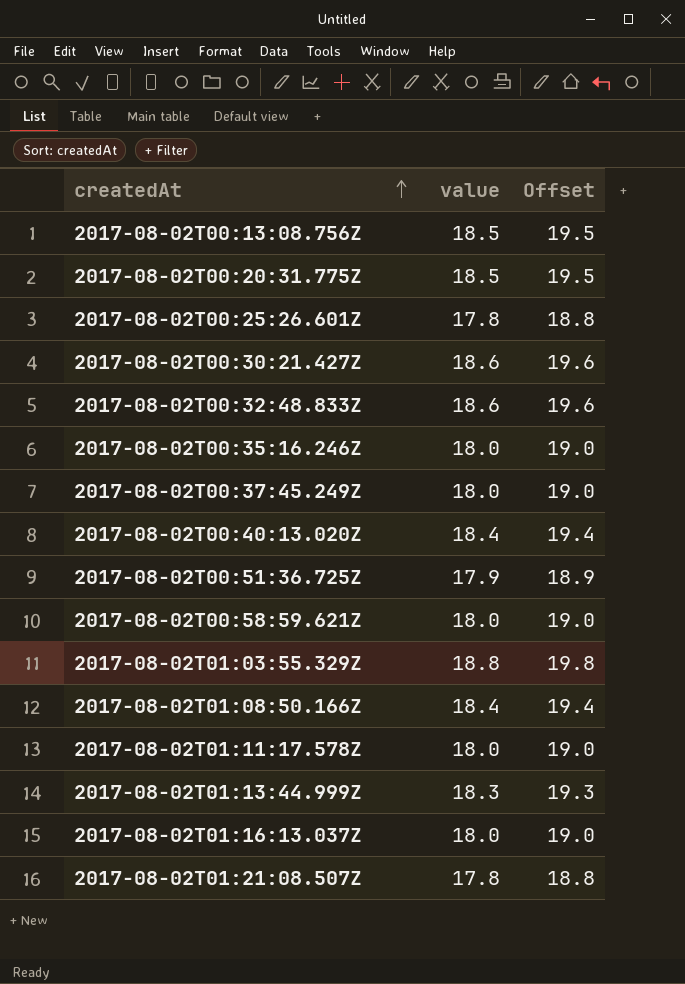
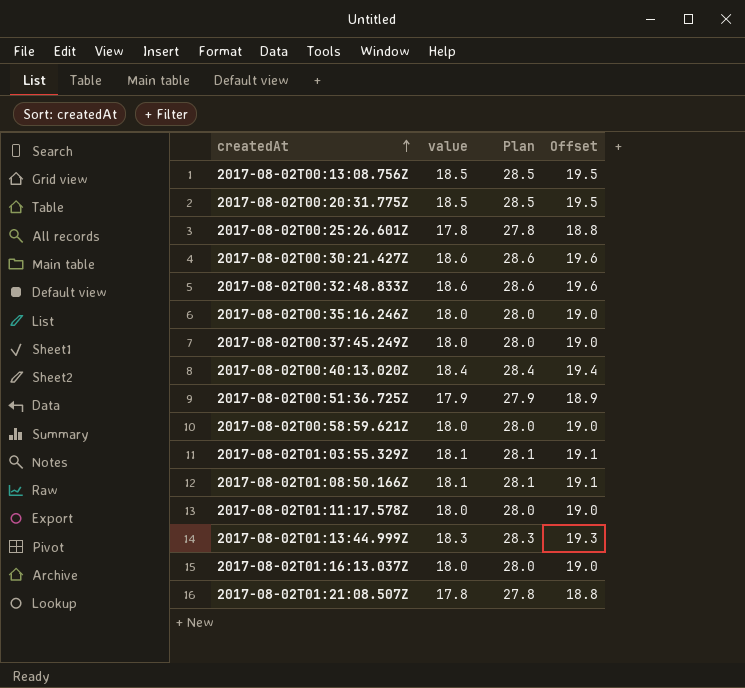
column Plan | formula: none -> [value] + 10
2017-08-02T01:03:55.329Z | value: 18.8 -> 18.1
2017-08-02T01:03:55.329Z | Offset: 19.8 -> 19.1
2017-08-02T01:08:50.166Z | value: 18.4 -> 18.1
2017-08-02T01:08:50.166Z | Offset: 19.4 -> 19.1

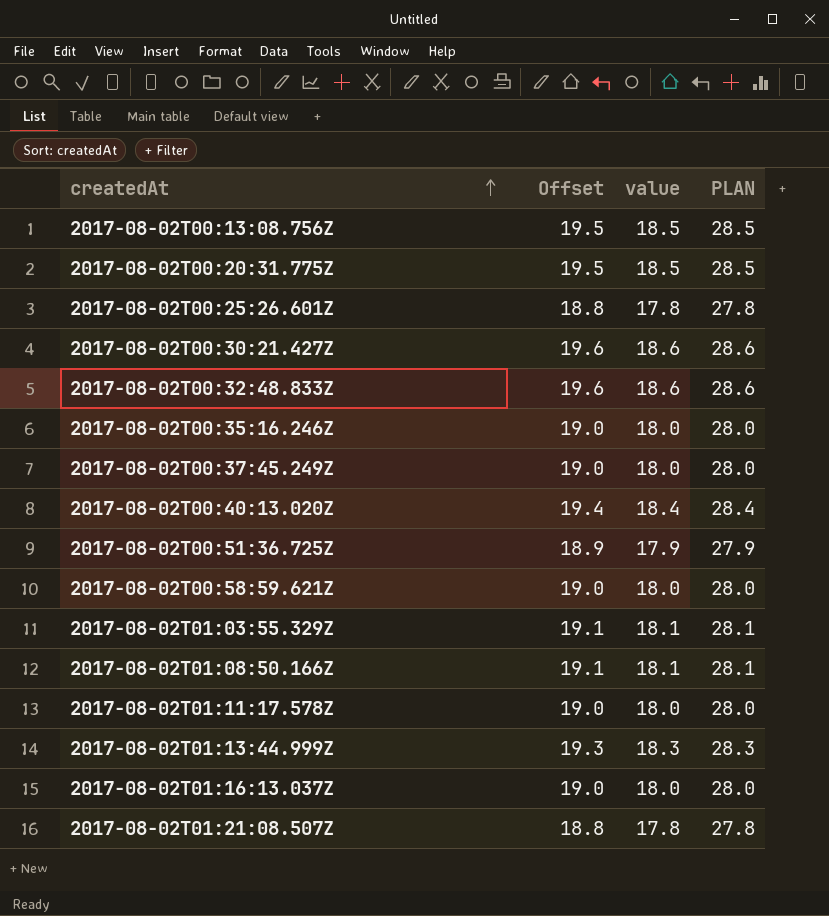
column Offset | position: 4 -> 2
column name: Plan -> PLAN

